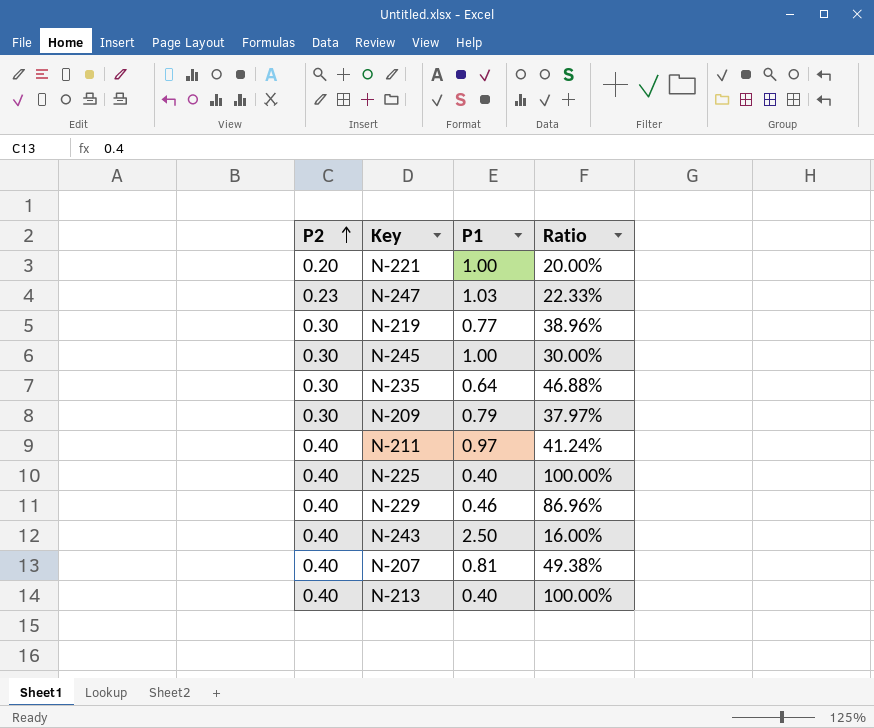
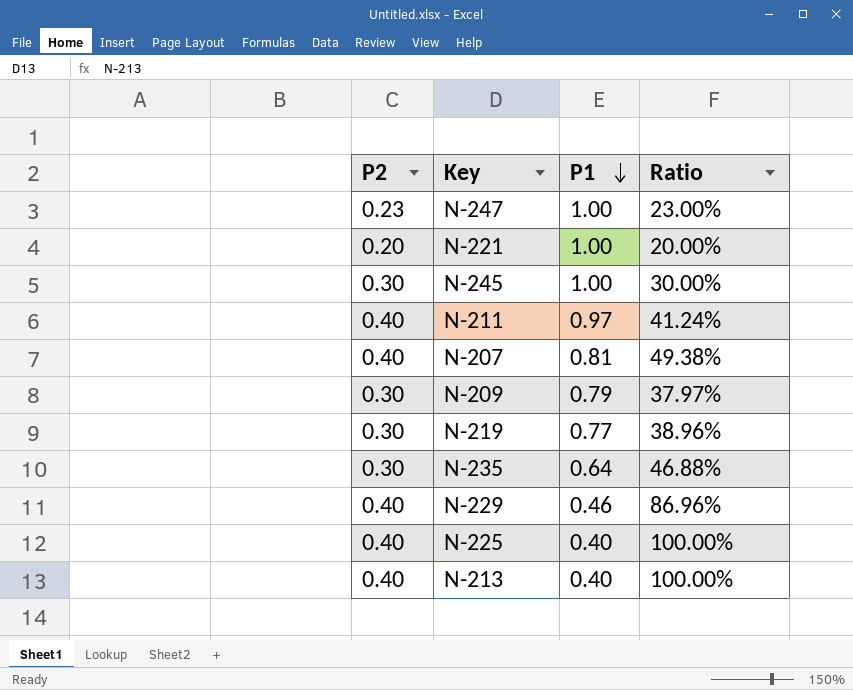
row order: P2 ascending -> P1 descending
row N-243: 0.40 | 2.50 | 16.00% -> none
N-247 | P1: 1.03 -> 1.00
N-247 | Ratio: 22.33% -> 23.00%

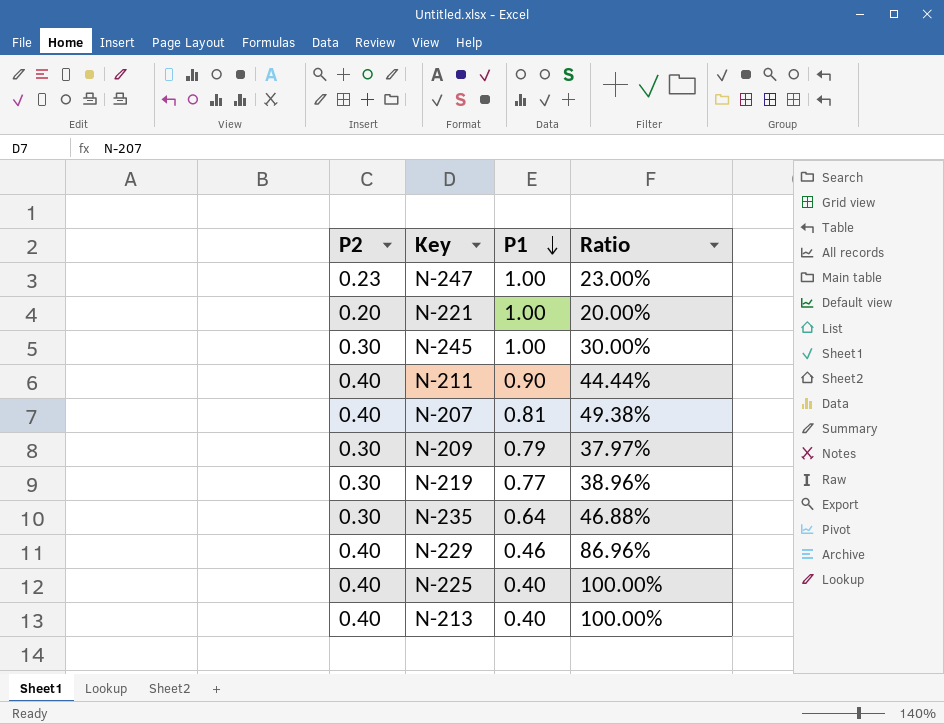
N-211 | P1: 0.97 -> 0.90
N-211 | Ratio: 41.24% -> 44.44%

